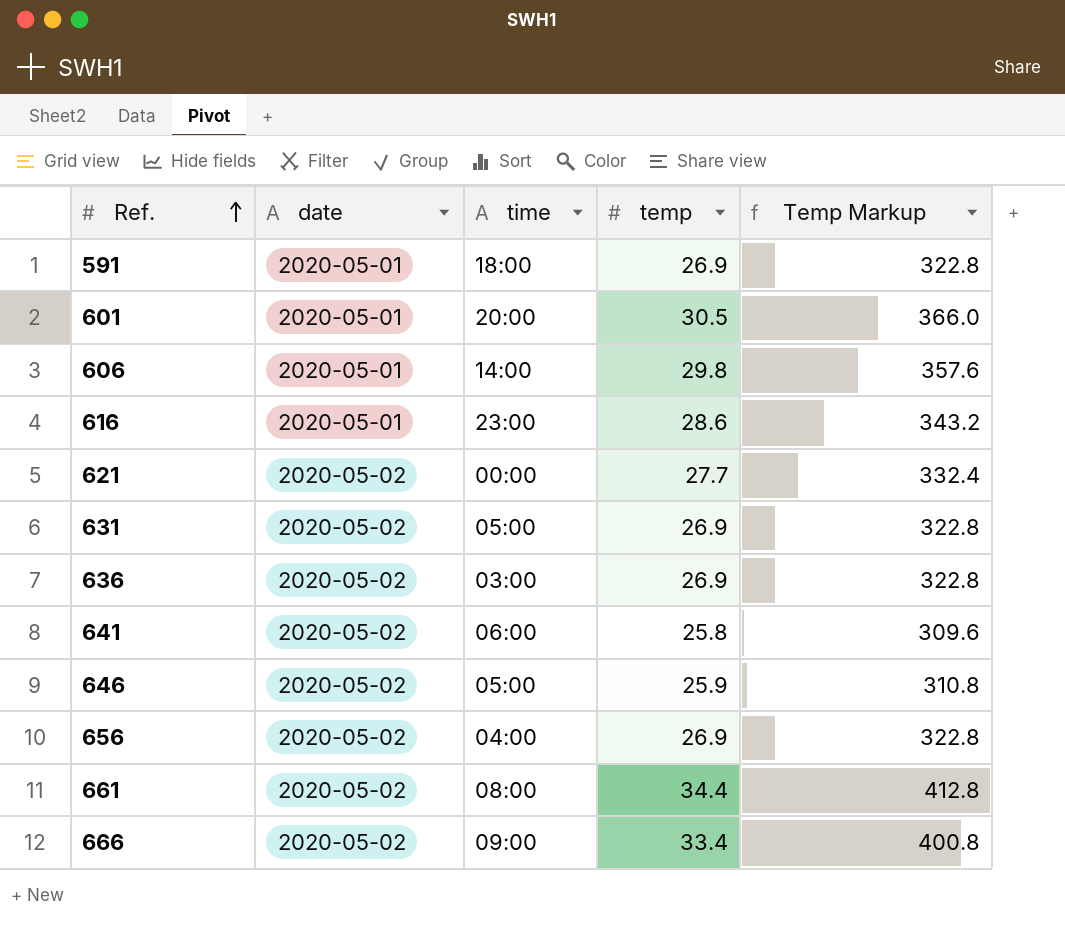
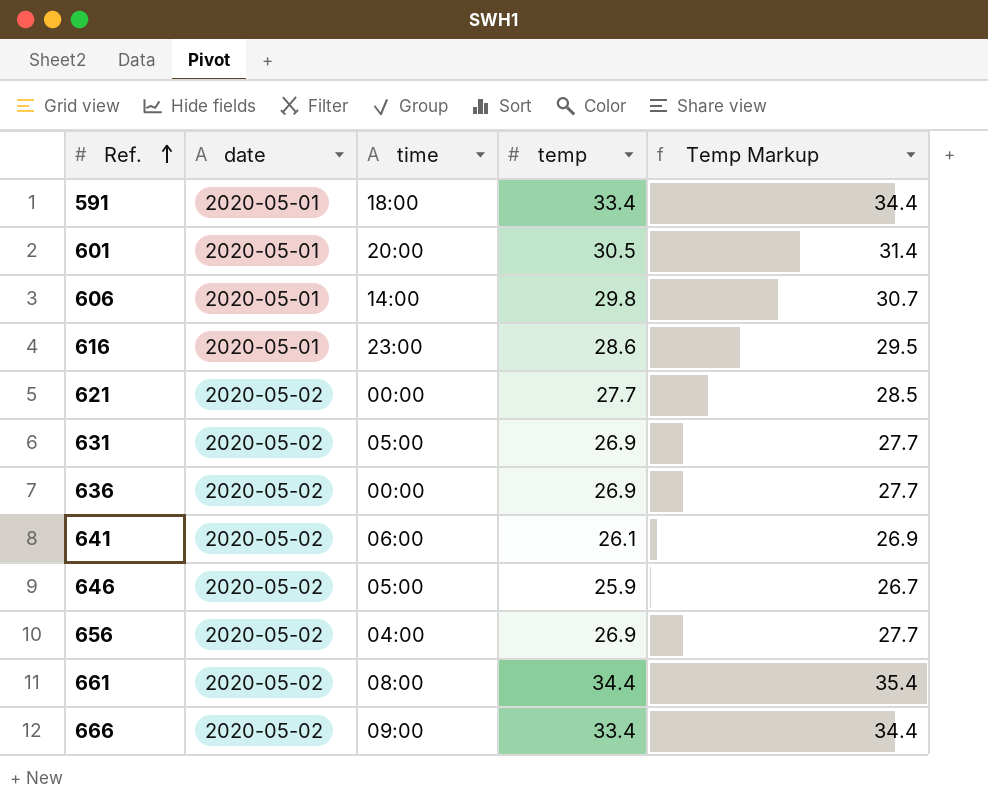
column Temp Markup | formula: [temp] * 12 -> [temp] * 1.03
591 | temp: 26.9 -> 33.4
636 | time: 03:00 -> 00:00
641 | temp: 25.8 -> 26.1

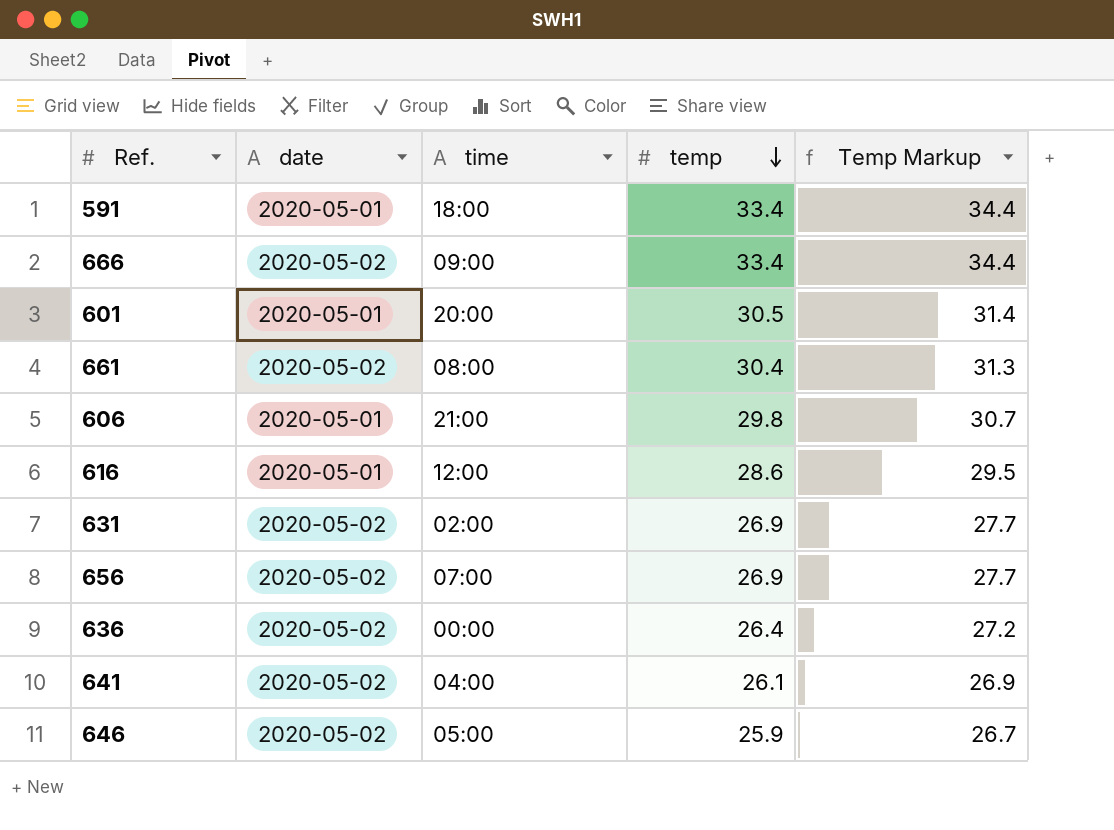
row order: Ref. ascending -> temp descending
row 621: 2020-05-02 | 00:00 | 27.7 | 28.5 -> none
661 | temp: 34.4 -> 30.4
661 | Temp Markup: 35.4 -> 31.3
606 | time: 14:00 -> 21:00
616 | time: 23:00 -> 12:00
631 | time: 05:00 -> 02:00
656 | time: 04:00 -> 07:00
636 | temp: 26.9 -> 26.4
636 | Temp Markup: 27.7 -> 27.2
641 | time: 06:00 -> 04:00

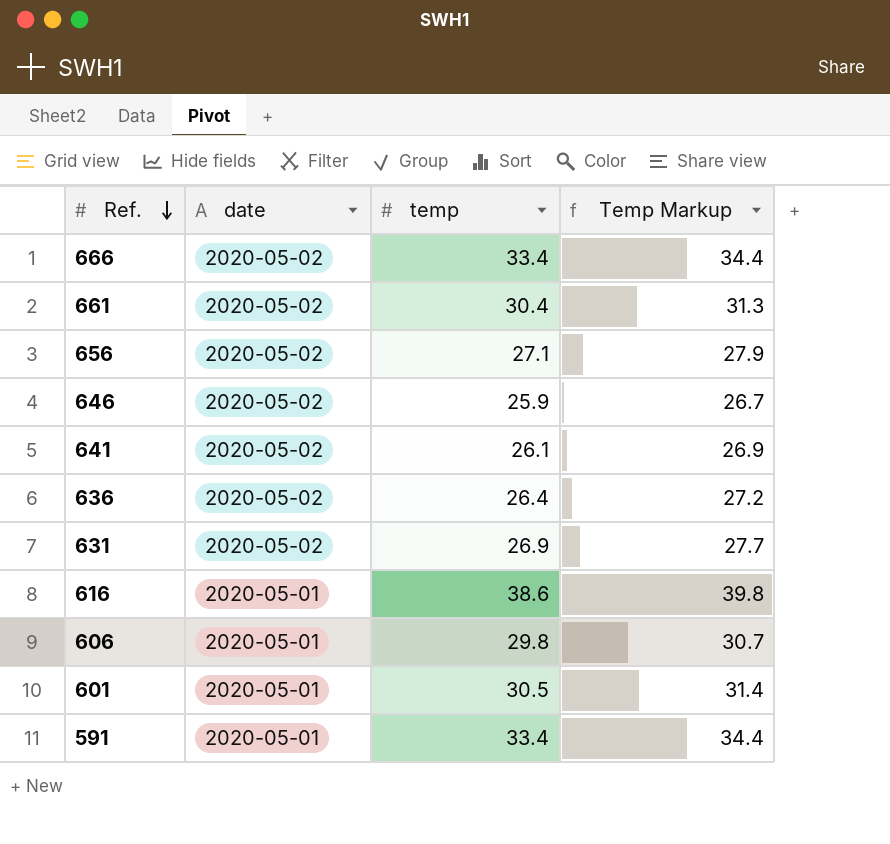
row order: temp descending -> Ref. descending
column time | position: 3 -> none
656 | temp: 26.9 -> 27.1
656 | Temp Markup: 27.7 -> 27.9
616 | temp: 28.6 -> 38.6
616 | Temp Markup: 29.5 -> 39.8

